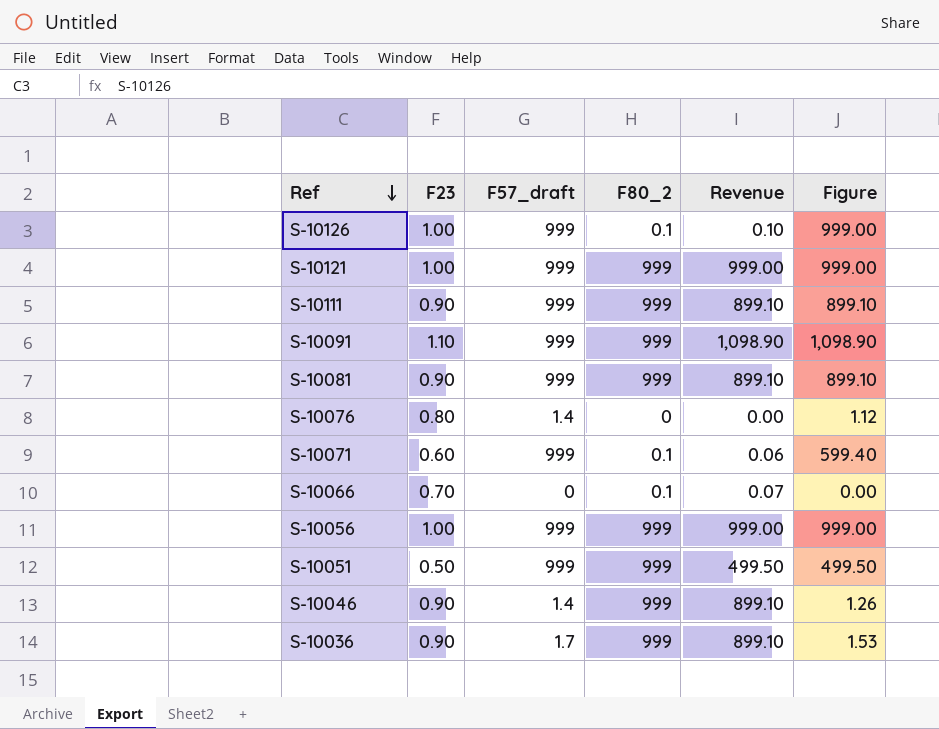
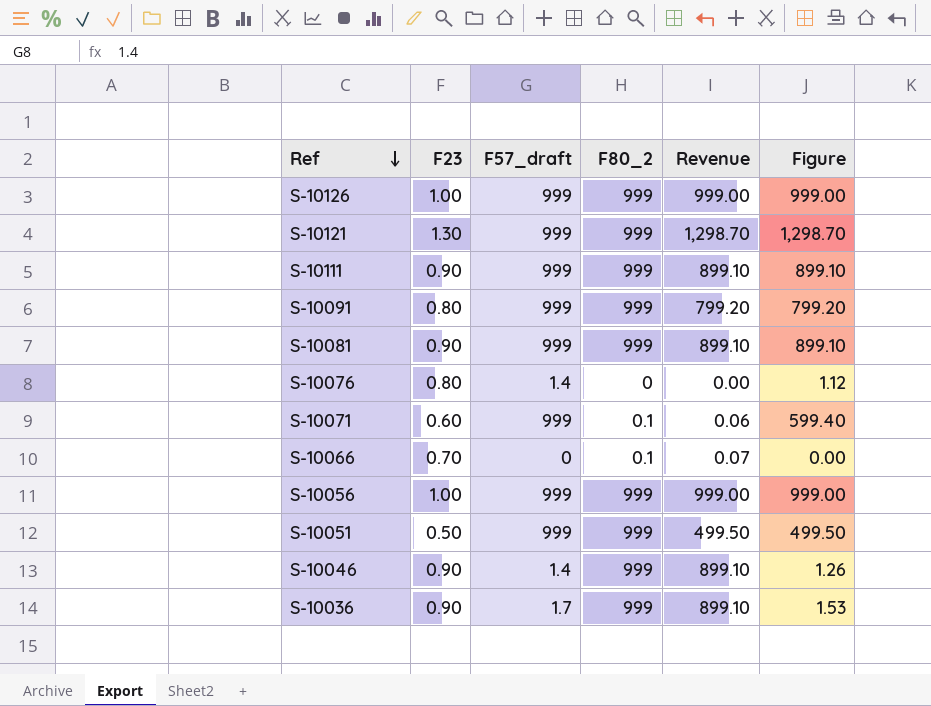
S-10126 | F80_2: 0.1 -> 999
S-10126 | Revenue: 0.10 -> 999.00
S-10121 | F23: 1.00 -> 1.30
S-10121 | Revenue: 999.00 -> 1,298.70
S-10121 | Figure: 999.00 -> 1,298.70
S-10091 | F23: 1.10 -> 0.80
S-10091 | Revenue: 1,098.90 -> 799.20
S-10091 | Figure: 1,098.90 -> 799.20

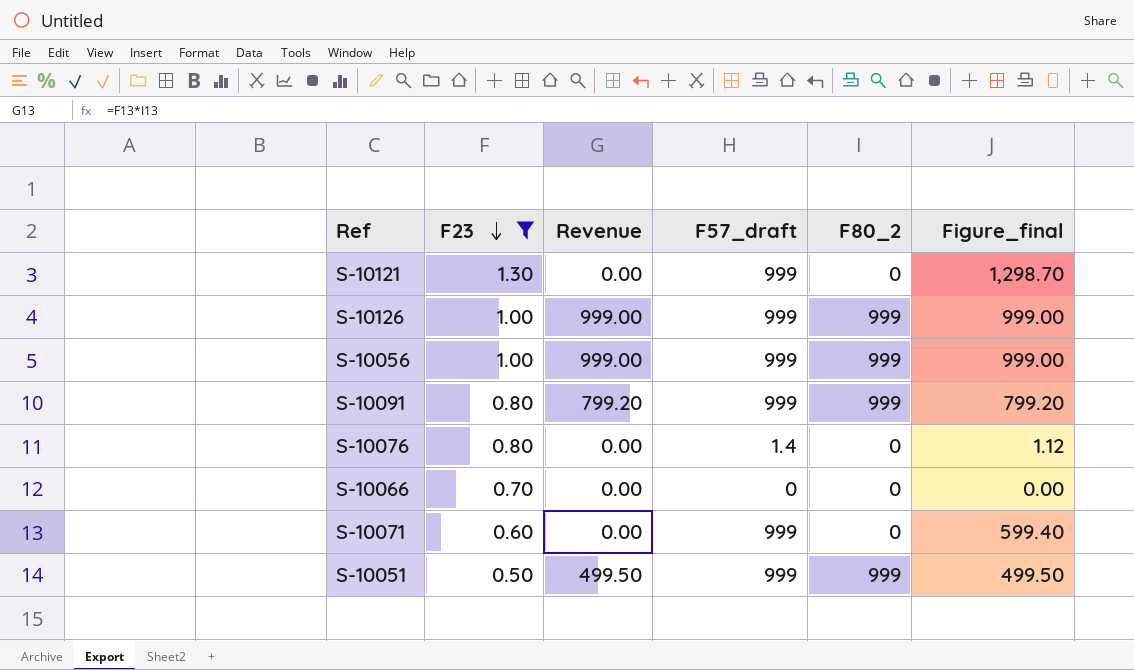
filter: none -> F23 != 0.90
row order: Ref descending -> F23 descending
column Revenue | position: 5 -> 3
column name: Figure -> Figure_final
S-10121 | Revenue: 1,298.70 -> 0.00
S-10121 | F80_2: 999 -> 0
S-10066 | Revenue: 0.07 -> 0.00
S-10066 | F80_2: 0.1 -> 0
S-10071 | Revenue: 0.06 -> 0.00
S-10071 | F80_2: 0.1 -> 0

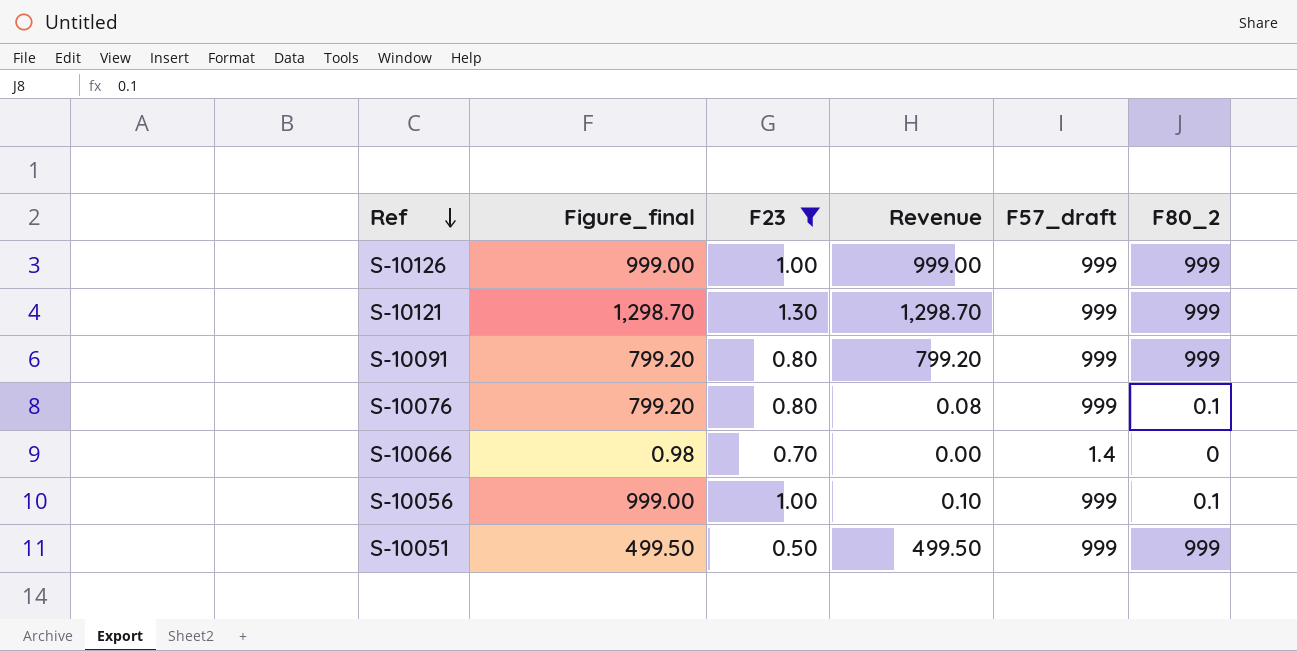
row order: F23 descending -> Ref descending
column Figure_final | position: 6 -> 2
row S-10071: 0.60 | 0.00 | 999 | 0 | 599.40 -> none
S-10121 | Revenue: 0.00 -> 1,298.70
S-10121 | F80_2: 0 -> 999
S-10076 | Figure_final: 1.12 -> 799.20
S-10076 | Revenue: 0.00 -> 0.08
S-10076 | F57_draft: 1.4 -> 999
S-10076 | F80_2: 0 -> 0.1
S-10066 | Figure_final: 0.00 -> 0.98
S-10066 | F57_draft: 0 -> 1.4
S-10056 | Revenue: 999.00 -> 0.10
S-10056 | F80_2: 999 -> 0.1

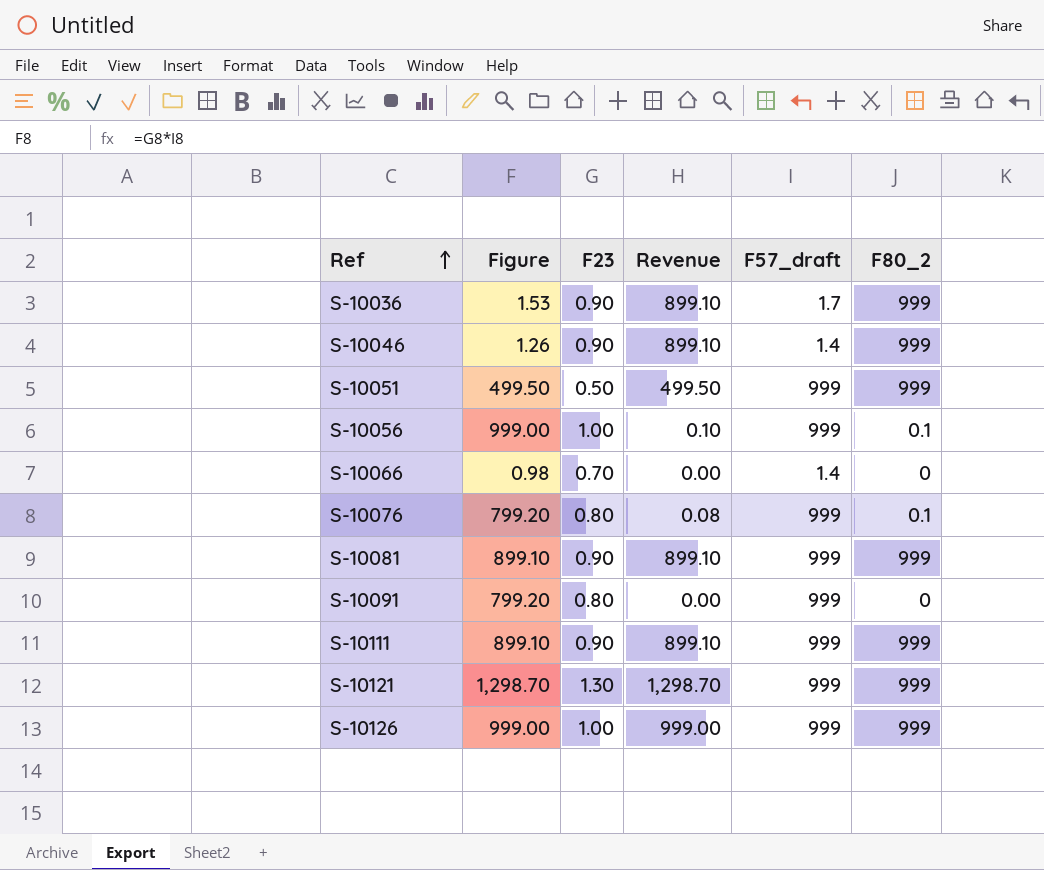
filter: F23 != 0.90 -> none
row order: Ref descending -> Ref ascending
column name: Figure_final -> Figure
S-10091 | Revenue: 799.20 -> 0.00
S-10091 | F80_2: 999 -> 0

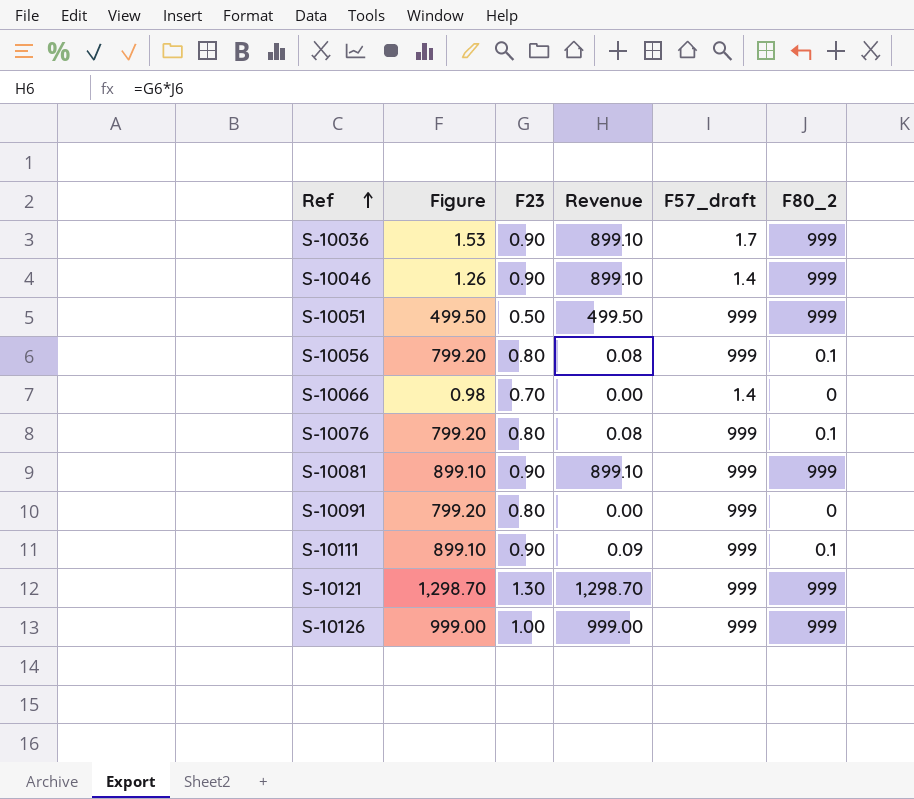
S-10056 | Figure: 999.00 -> 799.20
S-10056 | F23: 1.00 -> 0.80
S-10056 | Revenue: 0.10 -> 0.08
S-10111 | Revenue: 899.10 -> 0.09
S-10111 | F80_2: 999 -> 0.1

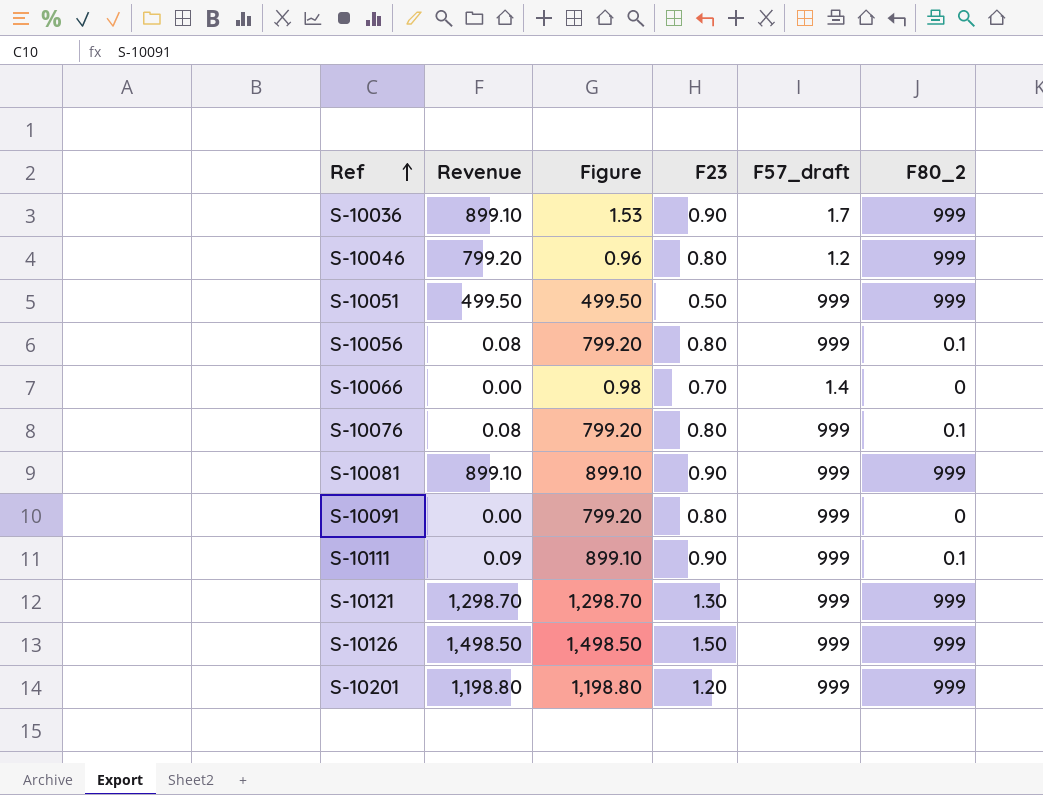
column Revenue | position: 4 -> 2
S-10046 | Revenue: 899.10 -> 799.20
S-10046 | Figure: 1.26 -> 0.96
S-10046 | F23: 0.90 -> 0.80
S-10046 | F57_draft: 1.4 -> 1.2
S-10126 | Revenue: 999.00 -> 1,498.50
S-10126 | Figure: 999.00 -> 1,498.50
S-10126 | F23: 1.00 -> 1.50
row S-10201: none -> 1,198.80 | 1,198.80 | 1.20 | 999 | 999

